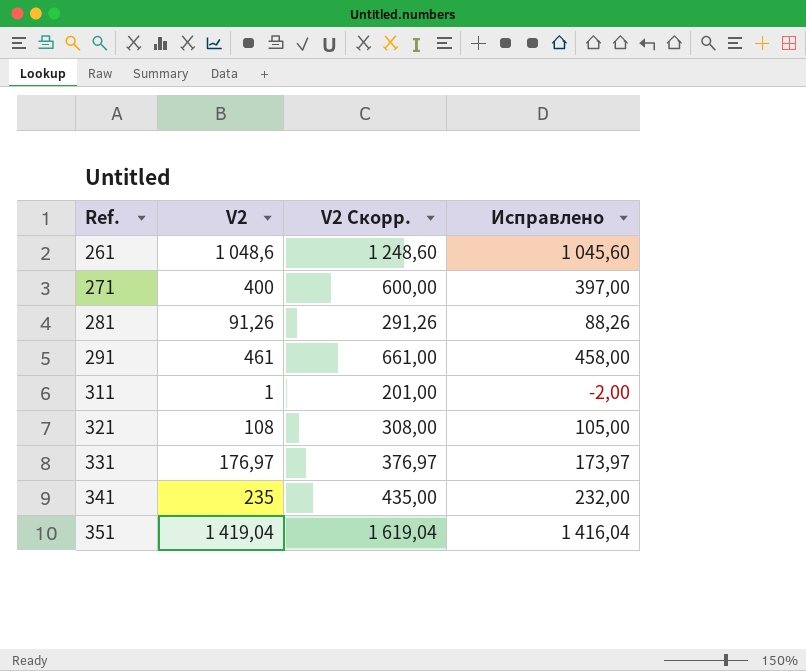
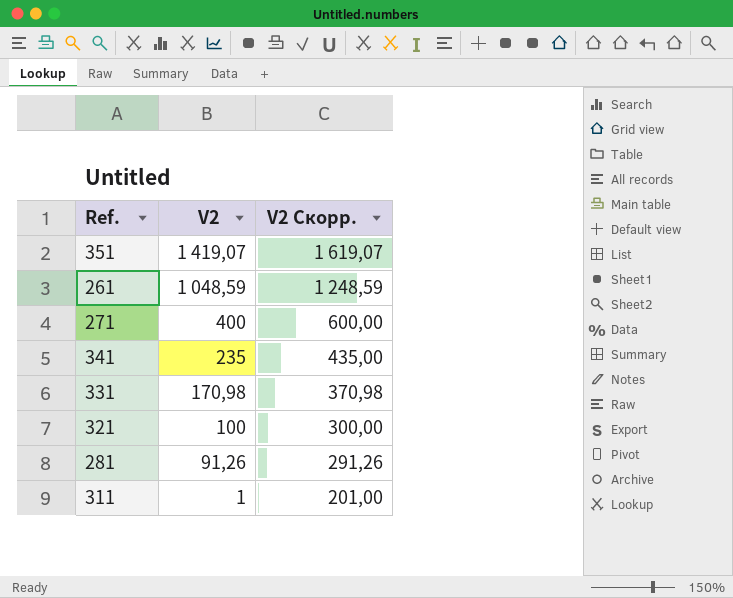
row order: Ref. ascending -> V2 descending
column Исправлено | formula: [V2] - 3 -> none
row 291: 461 | 661,00 | 458,00 -> none
351 | V2: 1 419,04 -> 1 419,07
351 | V2 Скорр.: 1 619,04 -> 1 619,07
261 | V2: 1 048,6 -> 1 048,59
261 | V2 Скорр.: 1 248,60 -> 1 248,59
331 | V2: 176,97 -> 170,98
331 | V2 Скорр.: 376,97 -> 370,98
321 | V2: 108 -> 100
321 | V2 Скорр.: 308,00 -> 300,00

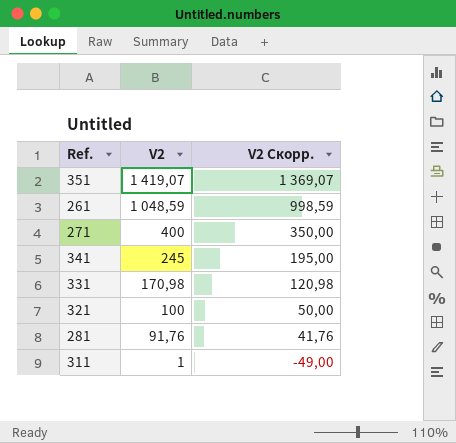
column V2 Скорр. | formula: [V2] + 200 -> [V2] - 50
341 | V2: 235 -> 245
281 | V2: 91,26 -> 91,76

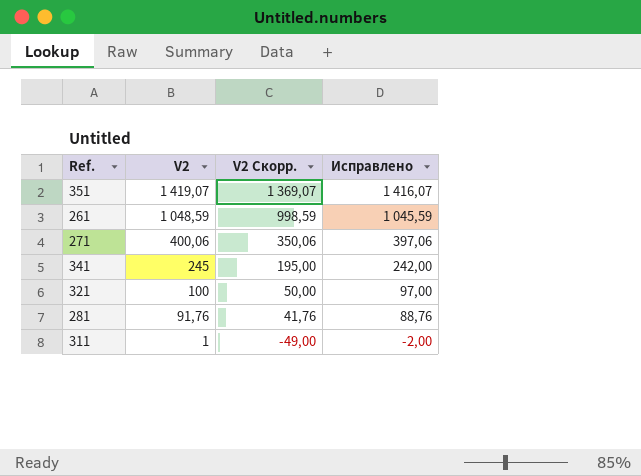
column Исправлено | formula: none -> [V2] - 3
row 331: 170,98 | 120,98 -> none
271 | V2: 400 -> 400,06
271 | V2 Скорр.: 350,00 -> 350,06

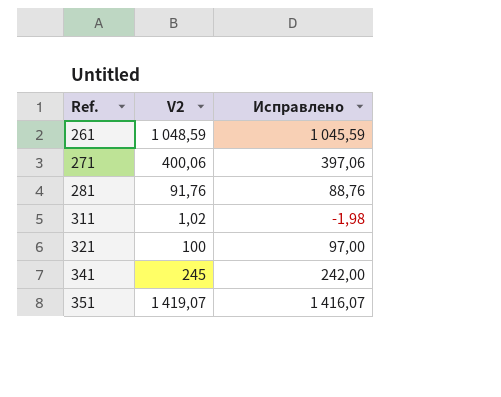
row order: V2 descending -> Ref. ascending
column V2 Скорр. | formula: [V2] - 50 -> none
311 | V2: 1 -> 1,02
311 | Исправлено: -2,00 -> -1,98

